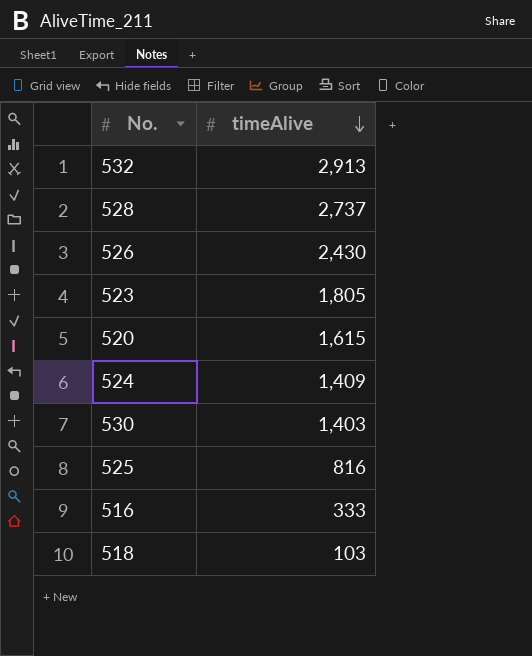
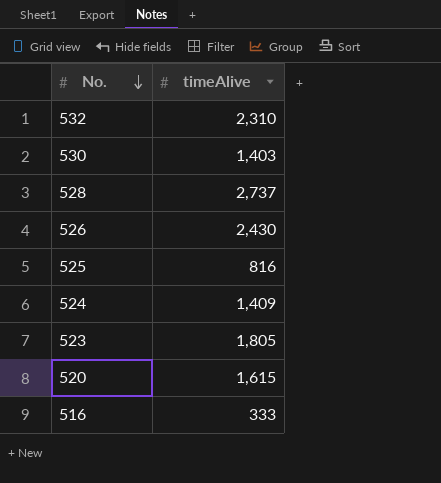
row order: timeAlive descending -> No. descending
row 518: 103 -> none
532 | timeAlive: 2,913 -> 2,310

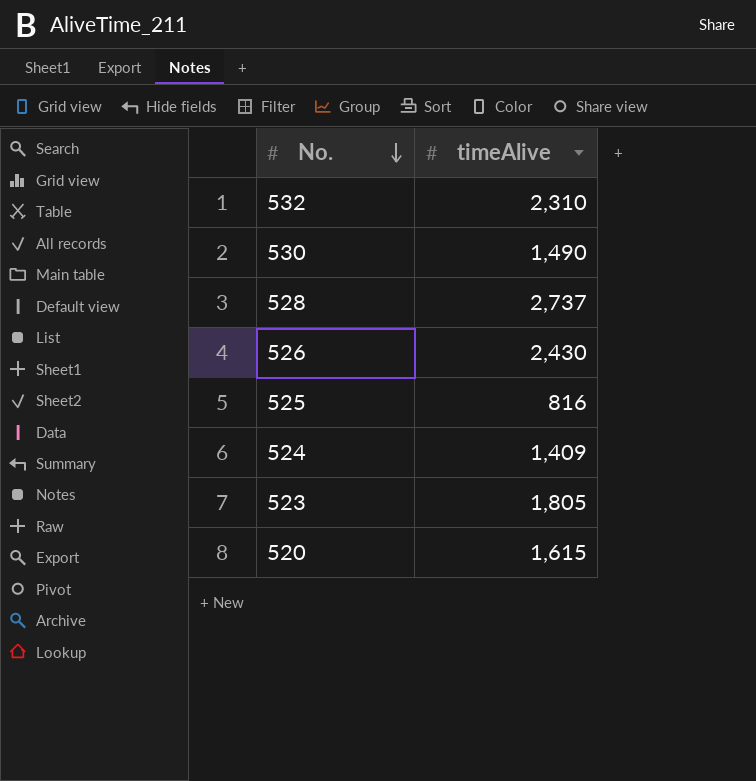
row 516: 333 -> none
530 | timeAlive: 1,403 -> 1,490

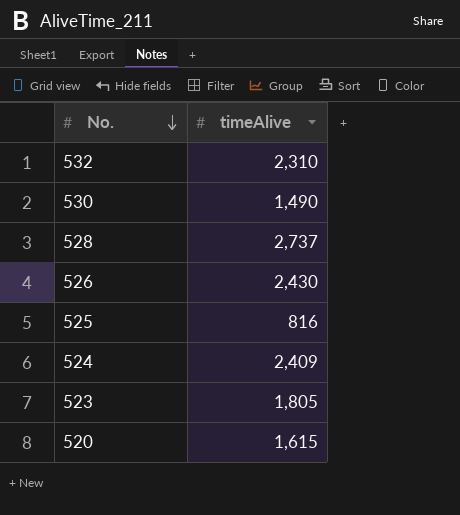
524 | timeAlive: 1,409 -> 2,409

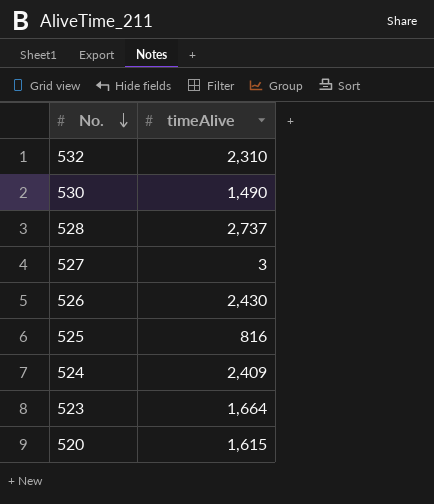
row 527: none -> 3
523 | timeAlive: 1,805 -> 1,664

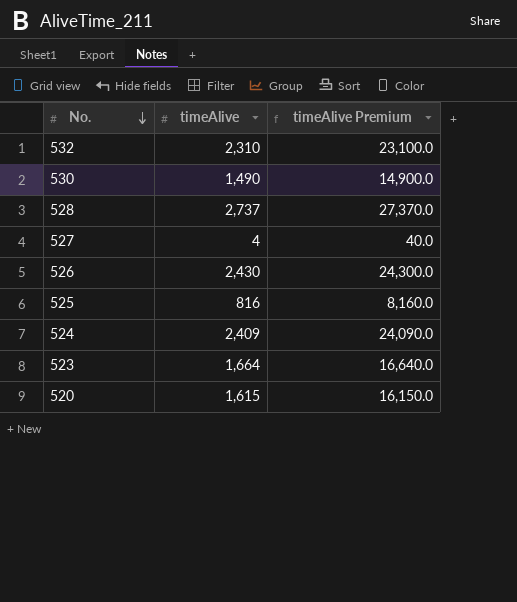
column timeAlive Premium | formula: none -> [timeAlive] * 10
527 | timeAlive: 3 -> 4

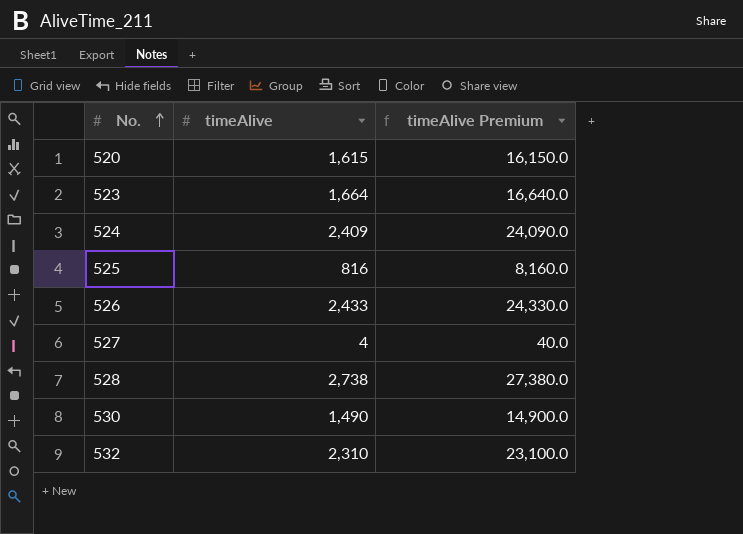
row order: No. descending -> No. ascending
526 | timeAlive: 2,430 -> 2,433
526 | timeAlive Premium: 24,300.0 -> 24,330.0
528 | timeAlive: 2,737 -> 2,738
528 | timeAlive Premium: 27,370.0 -> 27,380.0

